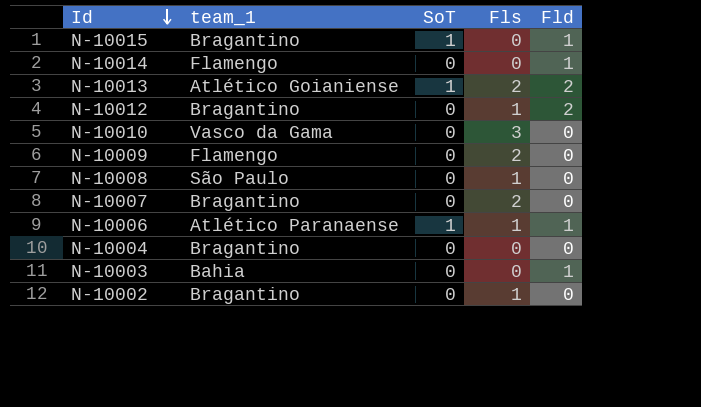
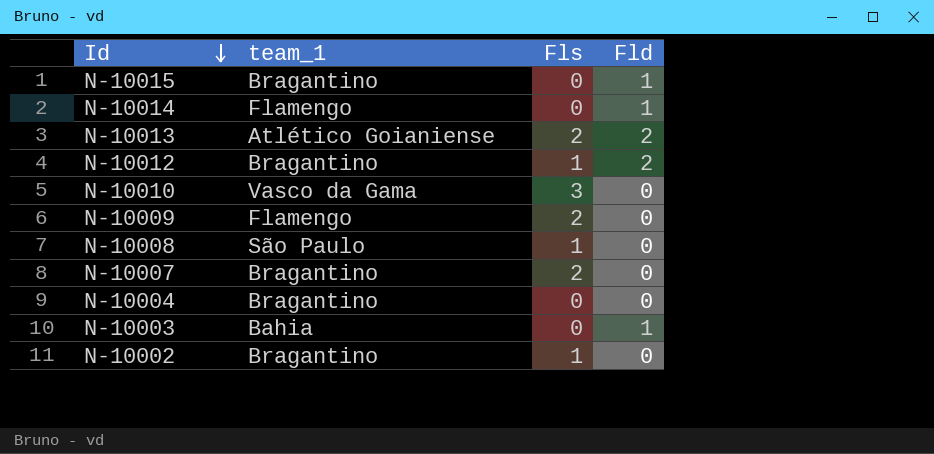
column SoT | position: 3 -> none
row N-10006: Atlético Paranaense | 1 | 1 | 1 -> none

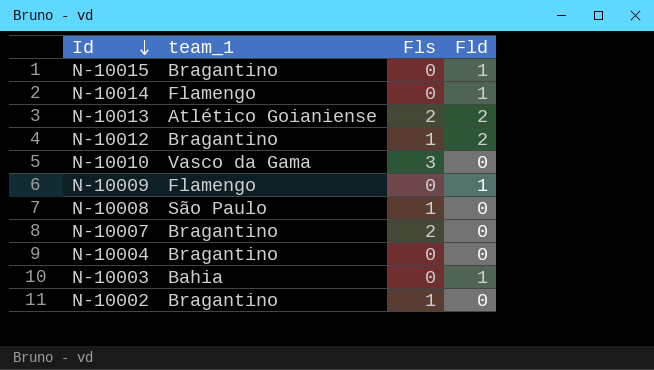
N-10009 | Fls: 2 -> 0
N-10009 | Fld: 0 -> 1

